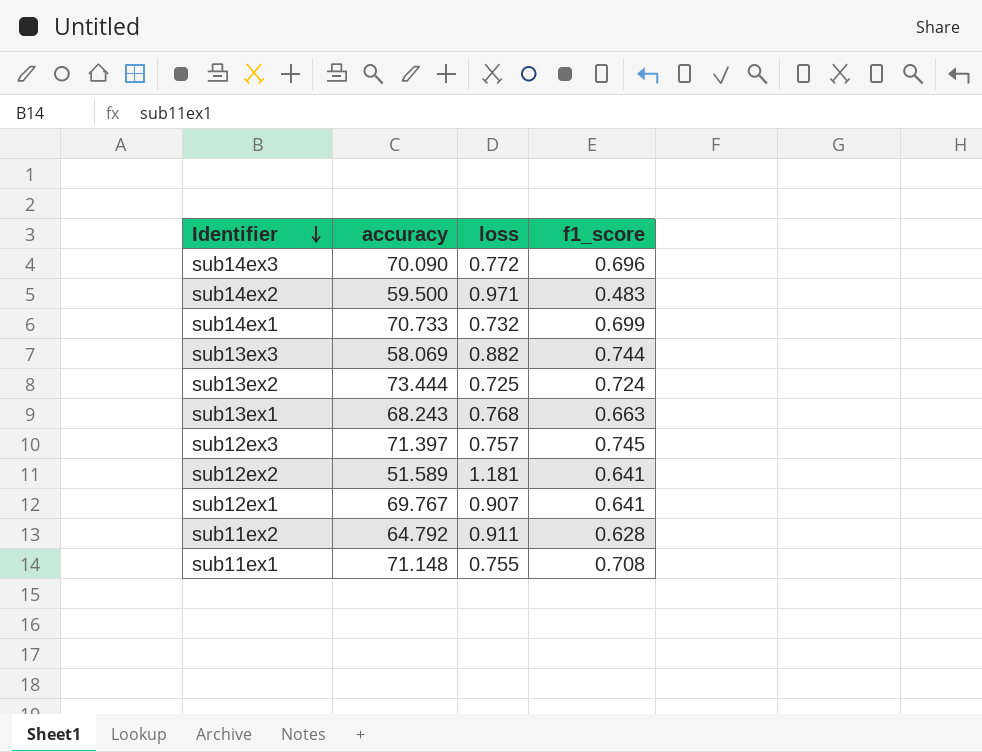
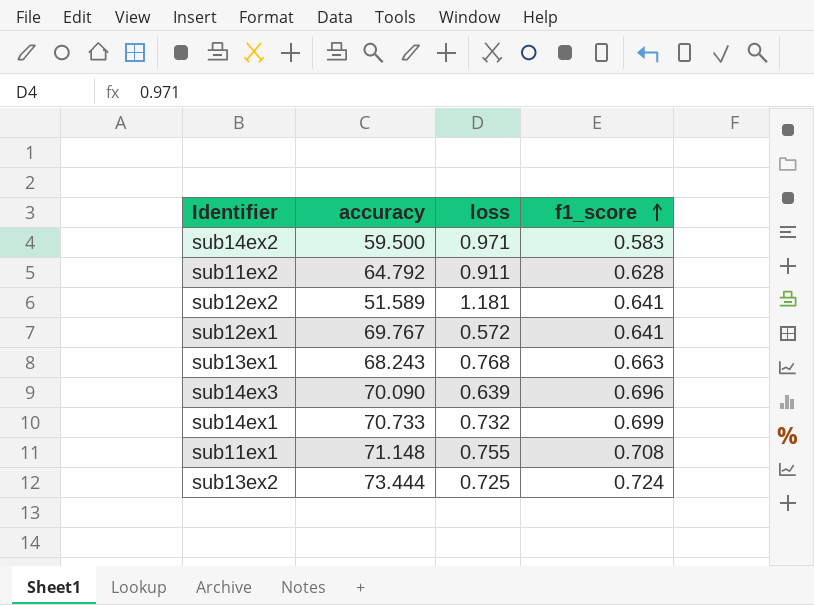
row order: Identifier descending -> f1_score ascending
row sub13ex3: 58.069 | 0.882 | 0.744 -> none
row sub12ex3: 71.397 | 0.757 | 0.745 -> none
sub14ex2 | f1_score: 0.483 -> 0.583
sub12ex1 | loss: 0.907 -> 0.572
sub14ex3 | loss: 0.772 -> 0.639

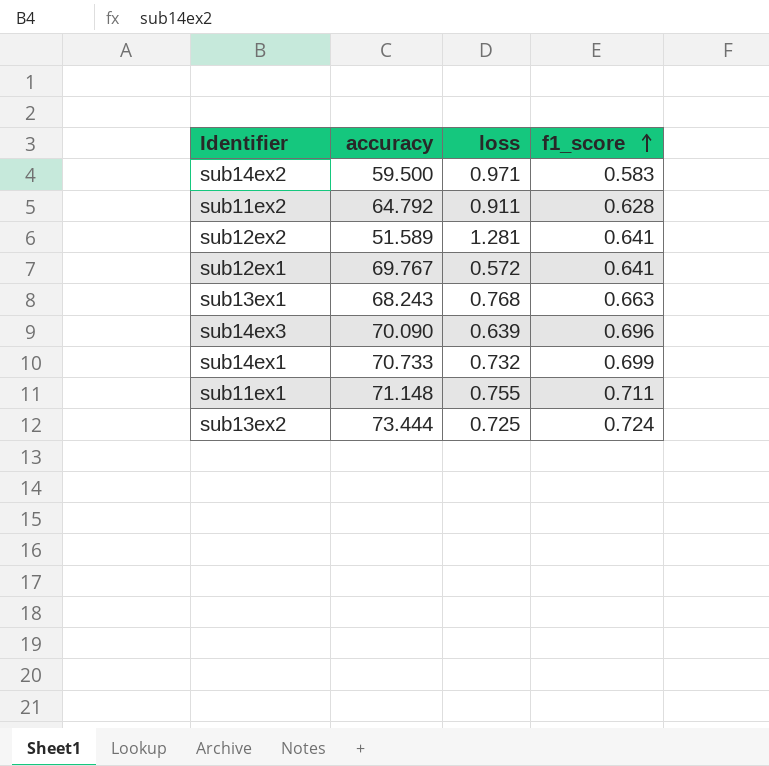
sub12ex2 | loss: 1.181 -> 1.281
sub11ex1 | f1_score: 0.708 -> 0.711

